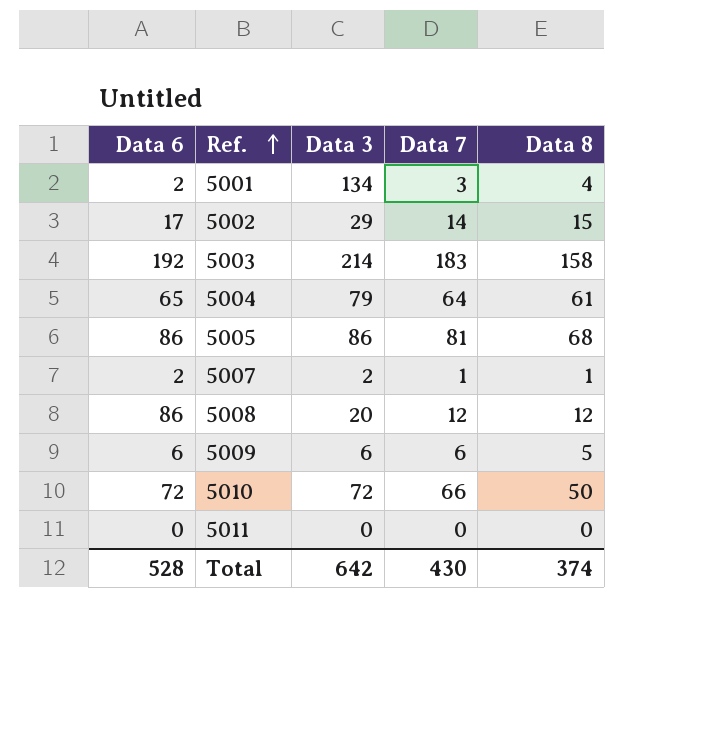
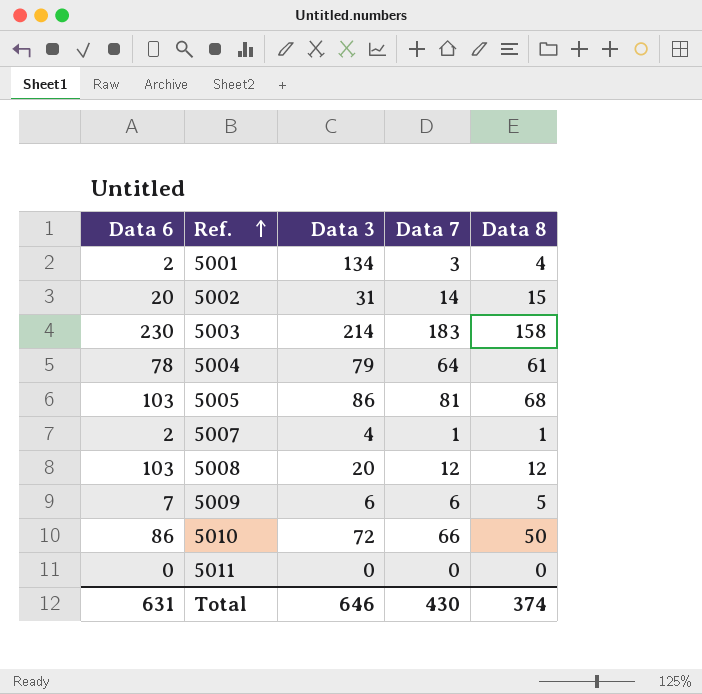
5002 | Data 6: 17 -> 20
5002 | Data 3: 29 -> 31
5003 | Data 6: 192 -> 230
5004 | Data 6: 65 -> 78
5005 | Data 6: 86 -> 103
5007 | Data 3: 2 -> 4
5008 | Data 6: 86 -> 103
5009 | Data 6: 6 -> 7
5010 | Data 6: 72 -> 86
Total | Data 6: 528 -> 631
Total | Data 3: 642 -> 646

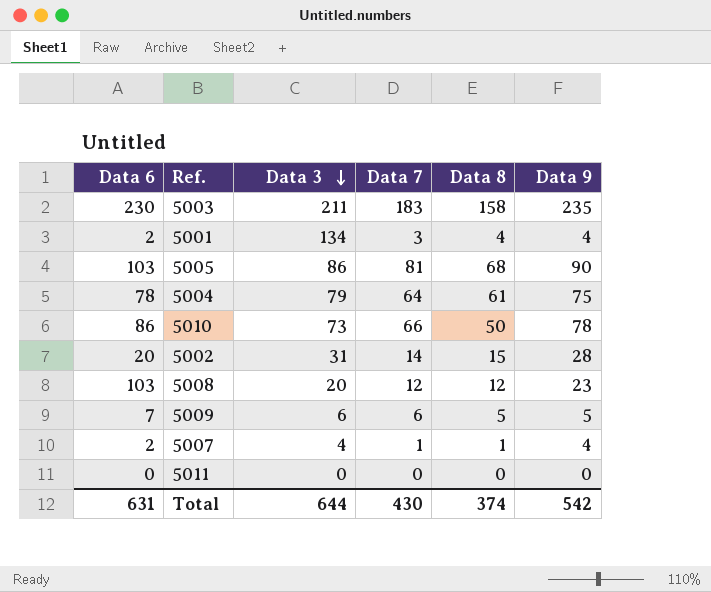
row order: Ref. ascending -> Data 3 descending
column Data 9 | position: none -> 6
5003 | Data 3: 214 -> 211
5010 | Data 3: 72 -> 73
Total | Data 3: 646 -> 644

